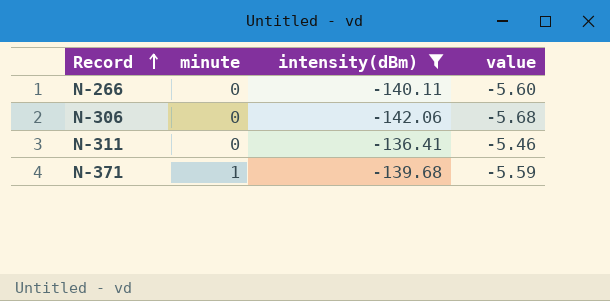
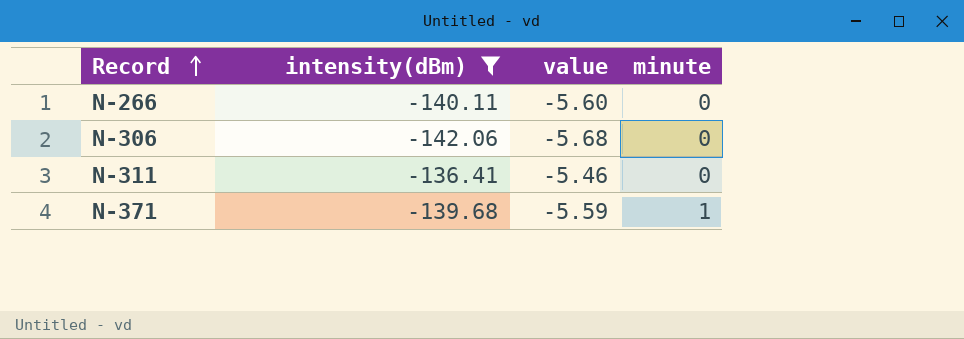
column minute | position: 2 -> 4

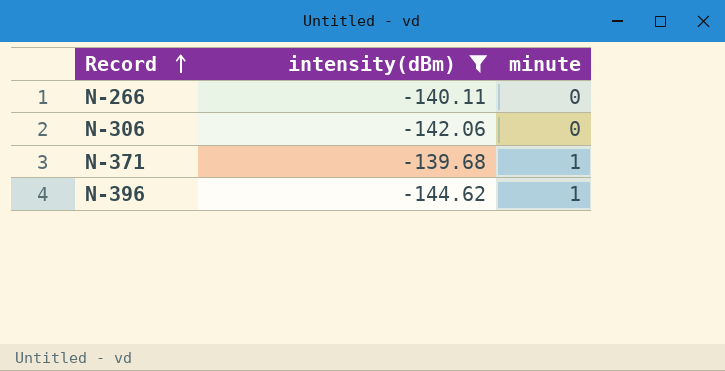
column value | formula: [intensity(dBm)] * 0.04 -> none
row N-311: -136.41 | -5.46 | 0 -> none
row N-396: none -> -144.62 | 1

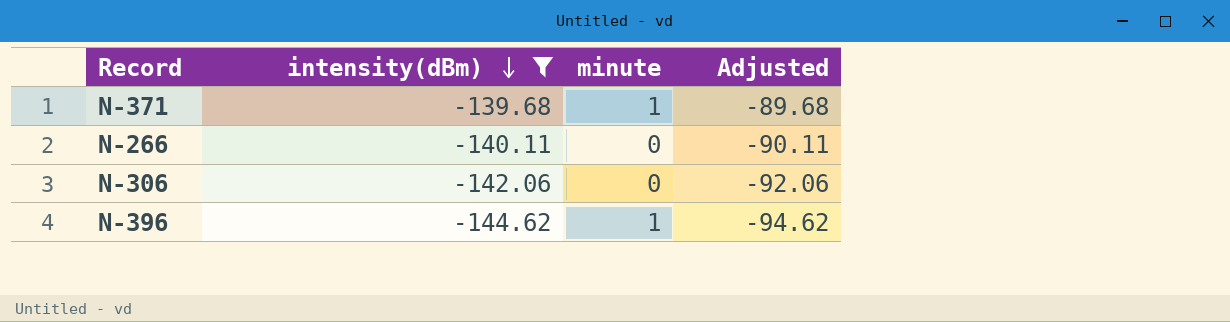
row order: Record ascending -> intensity(dBm) descending
column Adjusted | formula: none -> [intensity(dBm)] + 50

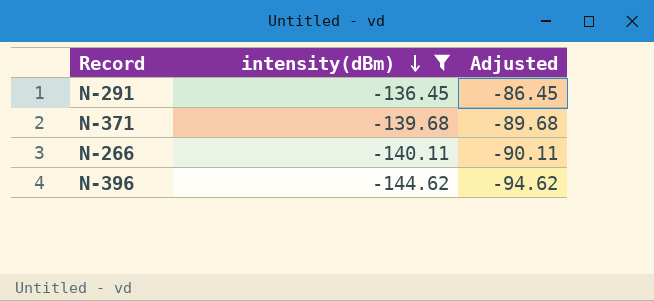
column minute | position: 3 -> none
row N-306: -142.06 | 0 | -92.06 -> none
row N-291: none -> -136.45 | -86.45

